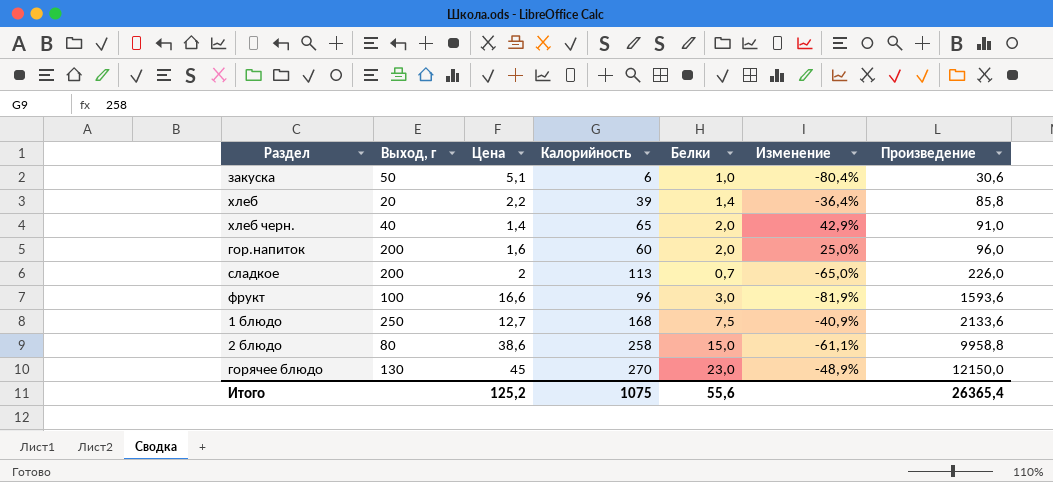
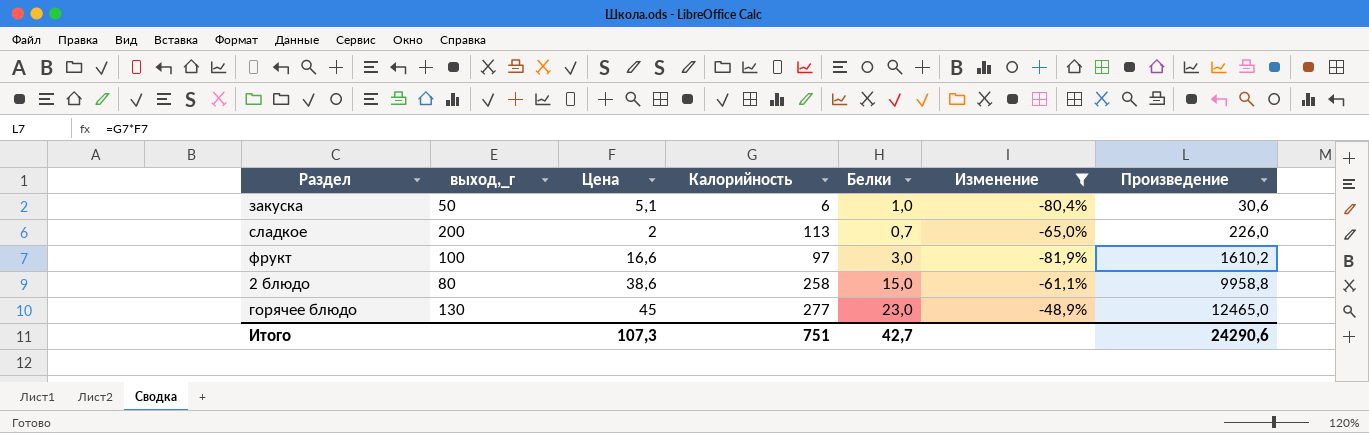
filter: none -> Изменение <= -48,9%
column name: Выход, г -> выход,_г
фрукт | Калорийность: 96 -> 97
фрукт | Произведение: 1593,6 -> 1610,2
горячее блюдо | Калорийность: 270 -> 277
горячее блюдо | Произведение: 12150,0 -> 12465,0
Итого | Цена: 125,2 -> 107,3
Итого | Калорийность: 1075 -> 751
Итого | Белки: 55,6 -> 42,7
Итого | Произведение: 26365,4 -> 24290,6

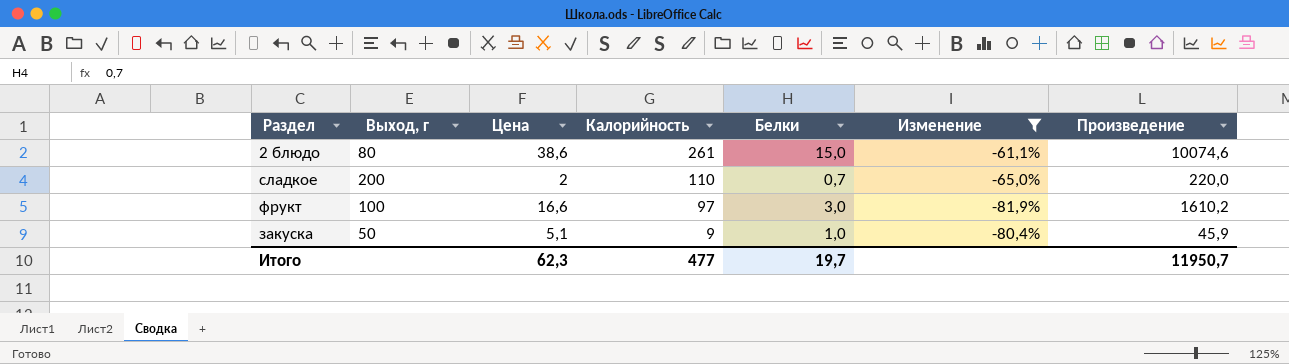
row order: Произведение ascending -> Калорийность descending
column name: выход,_г -> Выход, г
row горячее блюдо: 130 | 45 | 277 | 23,0 | -48,9% | 12465,0 -> none
2 блюдо | Калорийность: 258 -> 261
2 блюдо | Произведение: 9958,8 -> 10074,6
сладкое | Калорийность: 113 -> 110
сладкое | Произведение: 226,0 -> 220,0
закуска | Калорийность: 6 -> 9
закуска | Произведение: 30,6 -> 45,9
Итого | Цена: 107,3 -> 62,3
Итого | Калорийность: 751 -> 477
Итого | Белки: 42,7 -> 19,7
Итого | Произведение: 24290,6 -> 11950,7

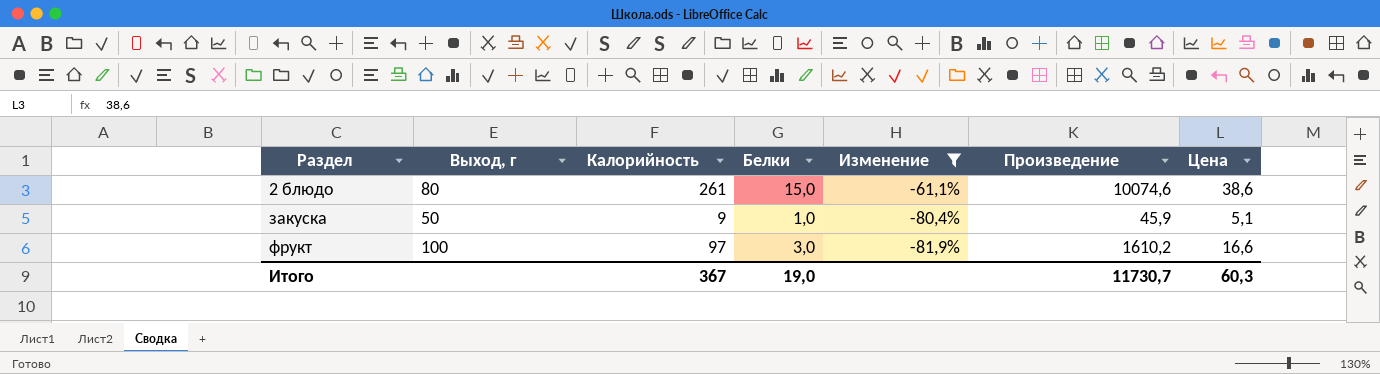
row order: Калорийность descending -> Раздел ascending
column Цена | position: 3 -> 7
row сладкое: 200 | 2 | 110 | 0,7 | -65,0% | 220,0 -> none
Итого | Калорийность: 477 -> 367
Итого | Белки: 19,7 -> 19,0
Итого | Произведение: 11950,7 -> 11730,7
Итого | Цена: 62,3 -> 60,3

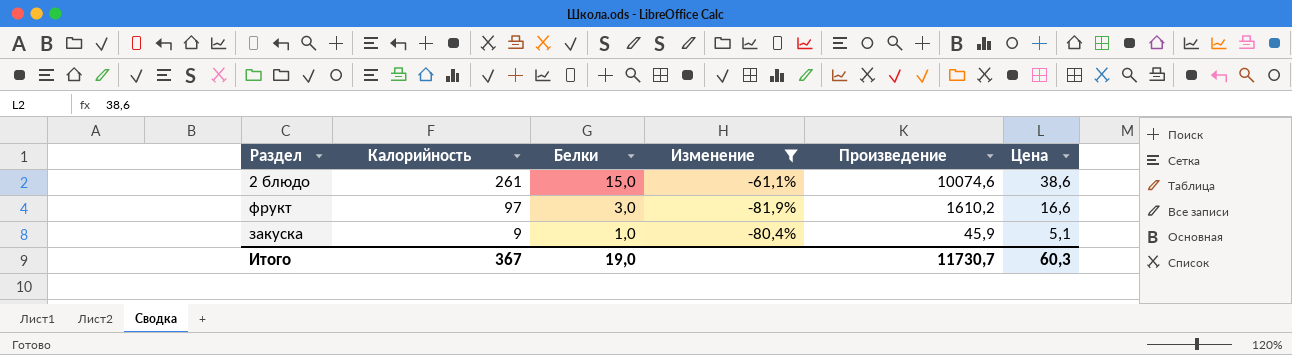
row order: Раздел ascending -> Калорийность descending
column Выход, г | position: 2 -> none

